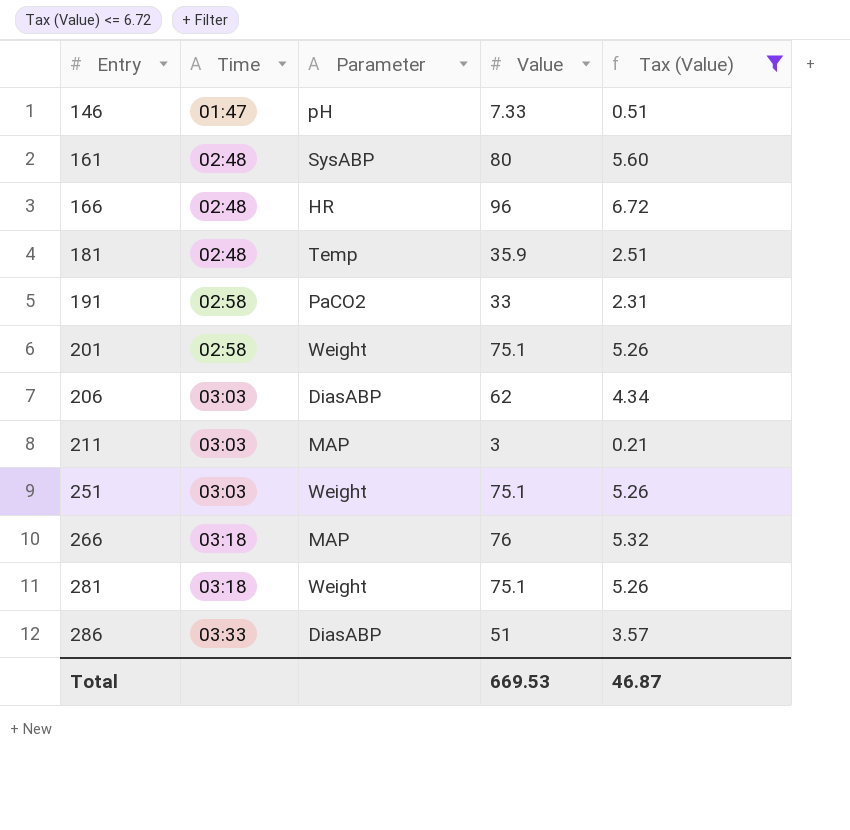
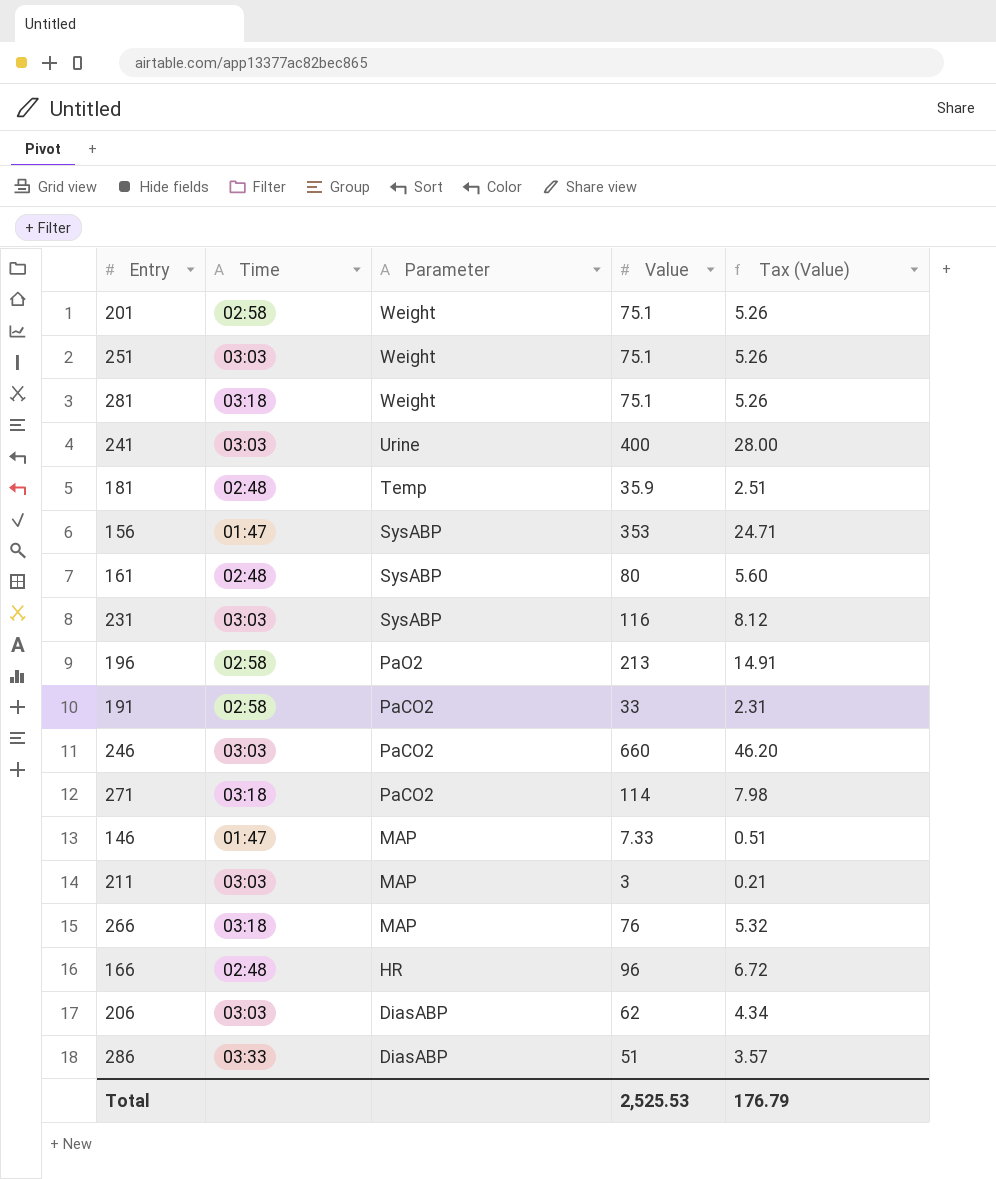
filter: Tax (Value) <= 6.72 -> none
row order: Entry ascending -> Parameter descending
146 | Parameter: pH -> MAP
Total | Value: 669.53 -> 2,525.53
Total | Tax (Value): 46.87 -> 176.79

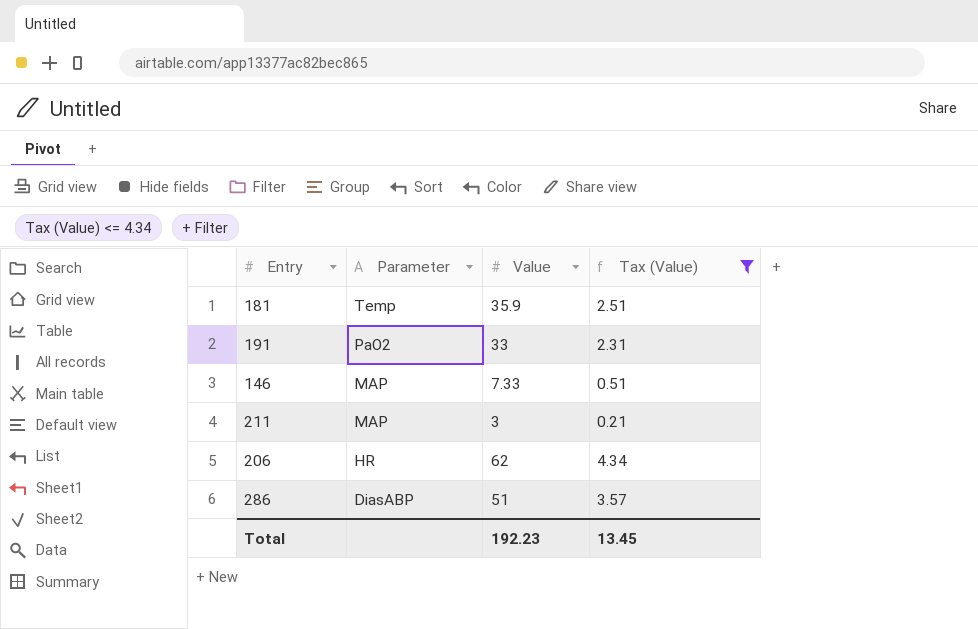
filter: none -> Tax (Value) <= 4.34
column Time | position: 2 -> none
191 | Parameter: PaCO2 -> PaO2
206 | Parameter: DiasABP -> HR
Total | Value: 2,525.53 -> 192.23
Total | Tax (Value): 176.79 -> 13.45

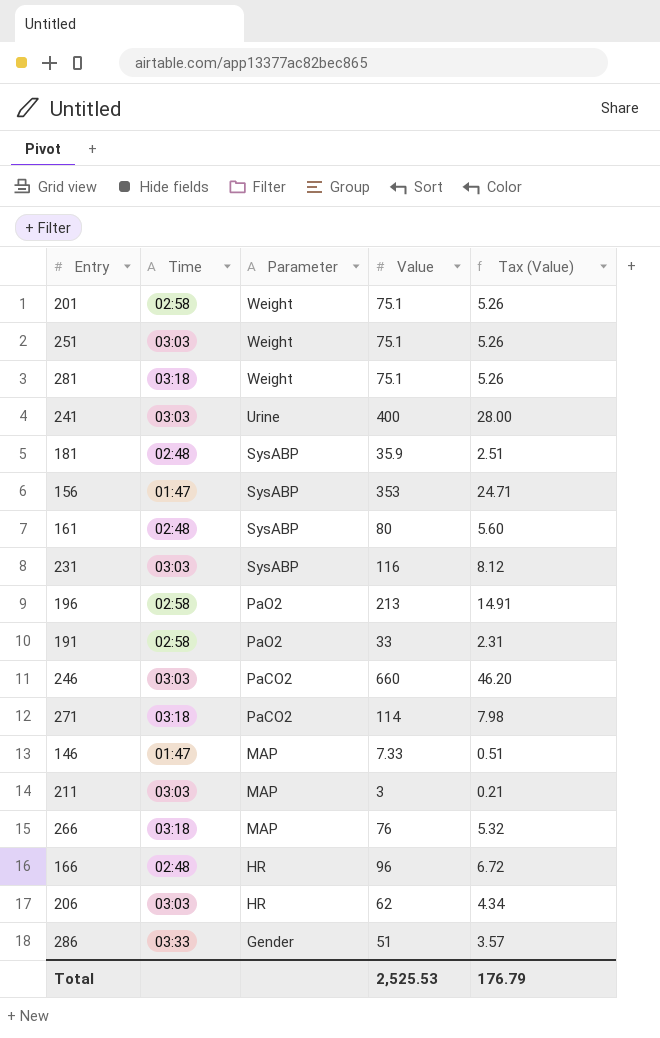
filter: Tax (Value) <= 4.34 -> none
column Time | position: none -> 2
181 | Parameter: Temp -> SysABP
286 | Parameter: DiasABP -> Gender
Total | Value: 192.23 -> 2,525.53
Total | Tax (Value): 13.45 -> 176.79

